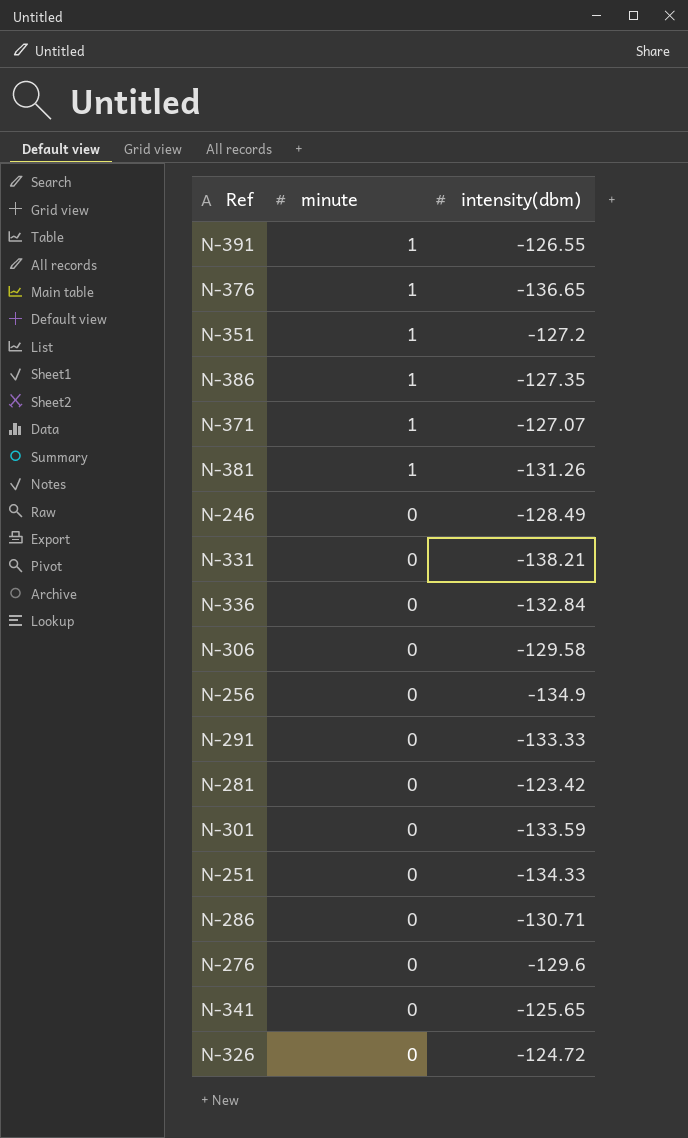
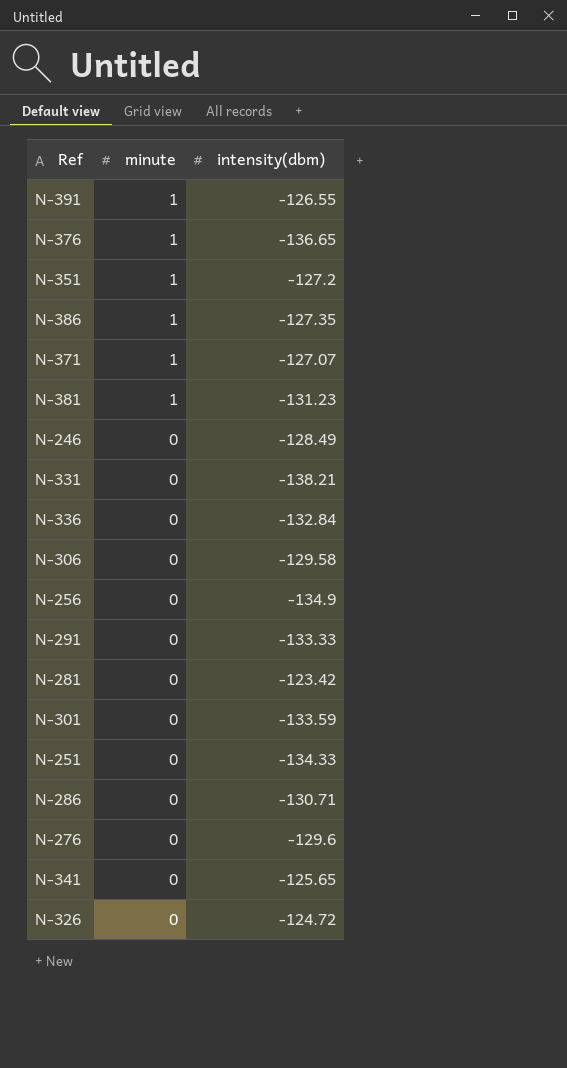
N-381 | intensity(dbm): -131.26 -> -131.23

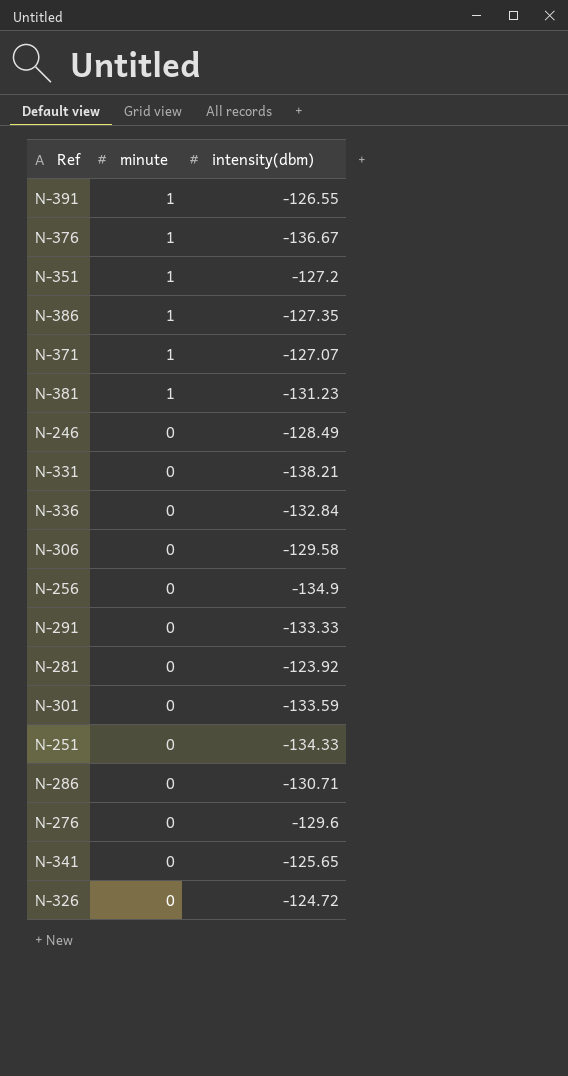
N-376 | intensity(dbm): -136.65 -> -136.67
N-281 | intensity(dbm): -123.42 -> -123.92

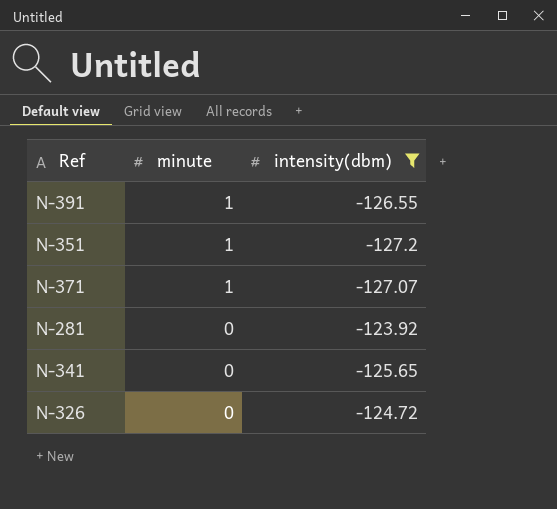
filter: none -> intensity(dbm) >= -127.2

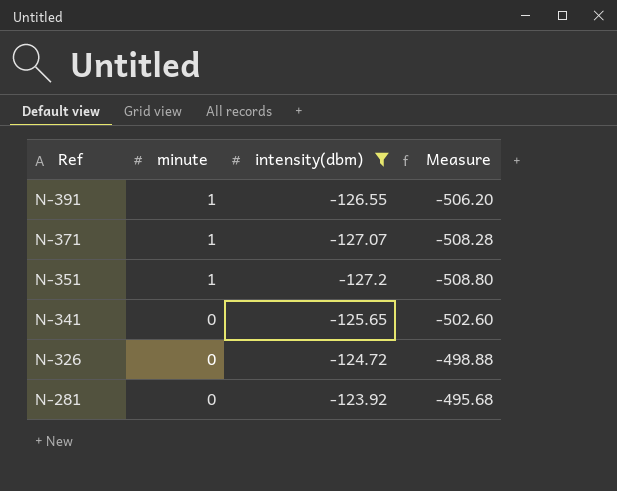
row order: minute descending -> Ref descending
column Measure | formula: none -> [intensity(dbm)] * 4

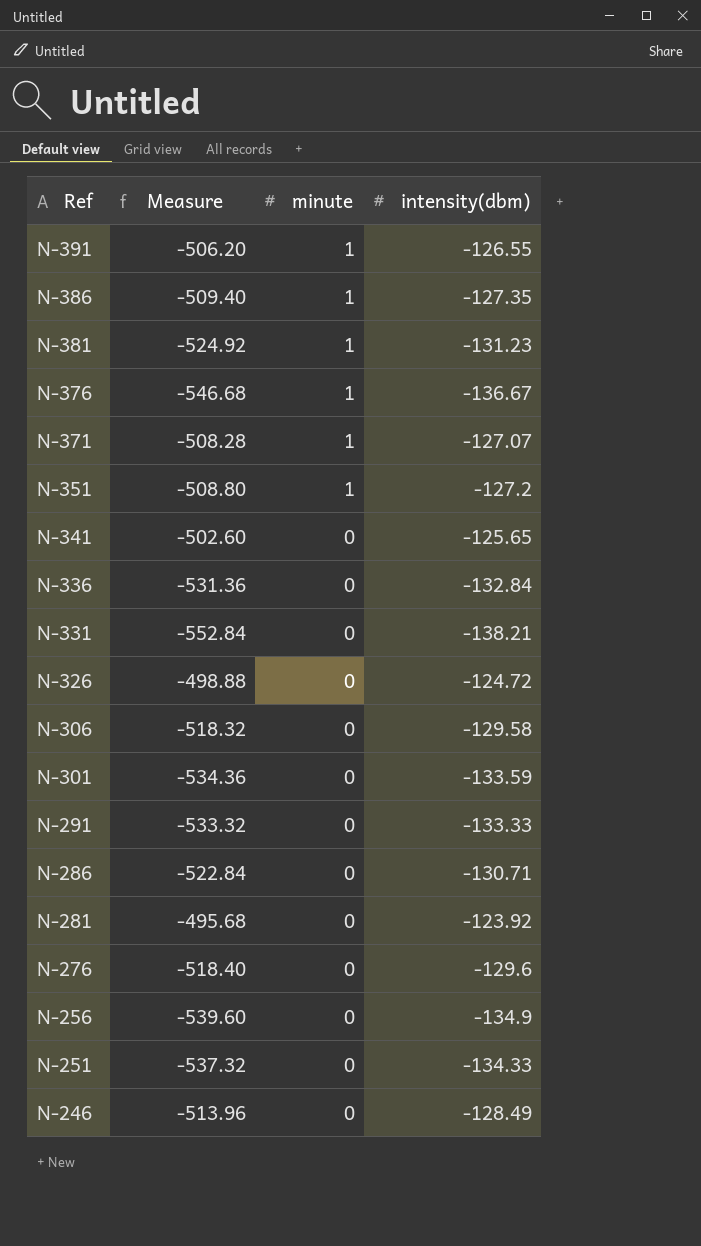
filter: intensity(dbm) >= -127.2 -> none
column Measure | position: 4 -> 2

